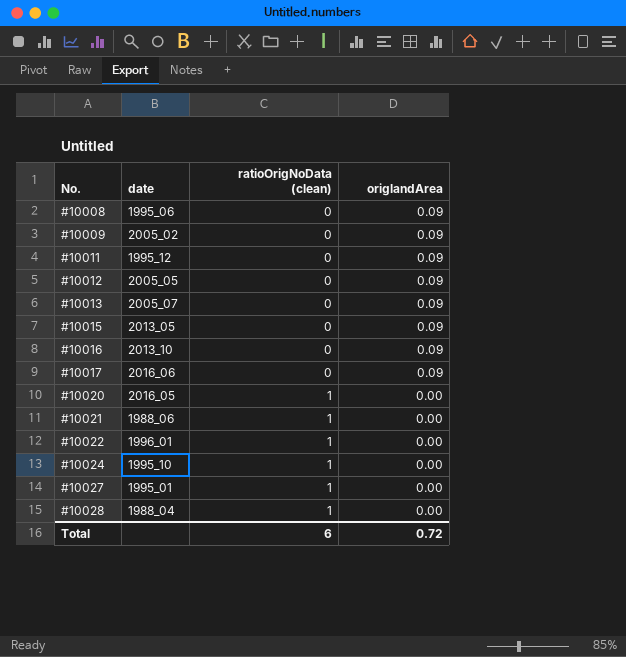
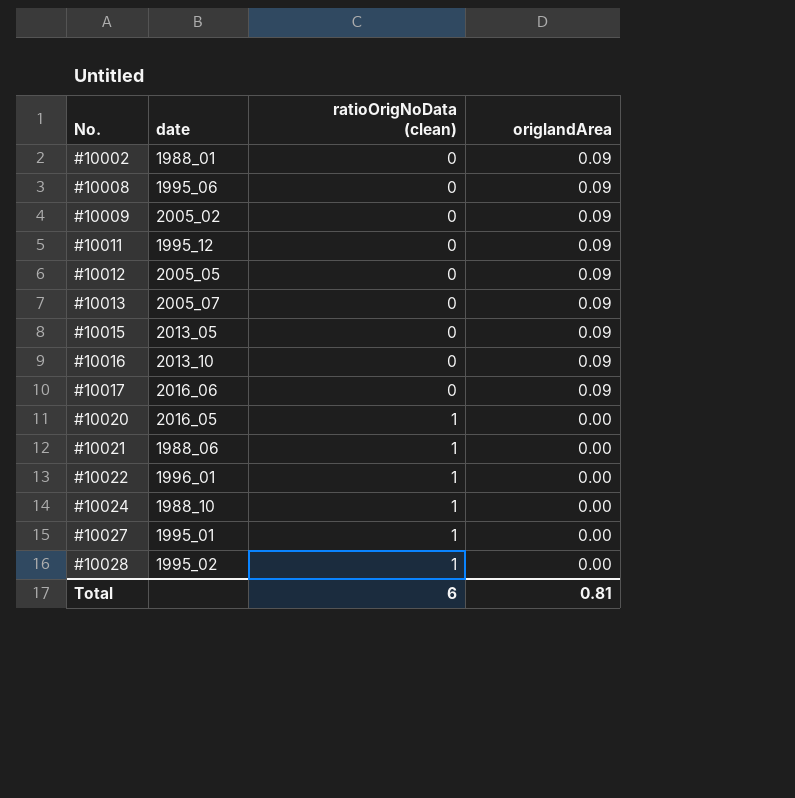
row #10002: none -> 1988_01 | 0 | 0.09
#10024 | date: 1995_10 -> 1988_10
#10028 | date: 1988_04 -> 1995_02
Total | origlandArea: 0.72 -> 0.81

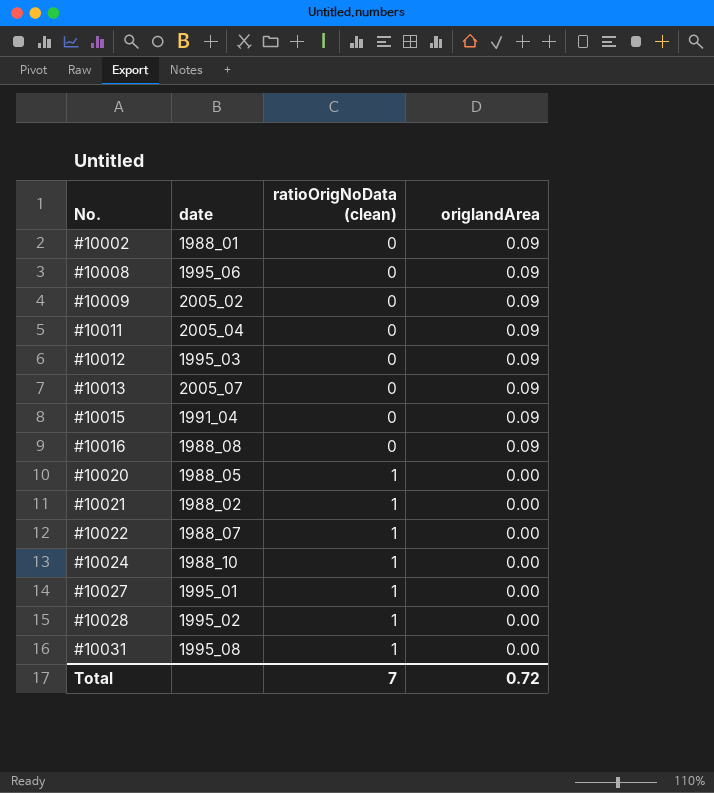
row #10017: 2016_06 | 0 | 0.09 -> none
#10011 | date: 1995_12 -> 2005_04
#10012 | date: 2005_05 -> 1995_03
#10015 | date: 2013_05 -> 1991_04
#10016 | date: 2013_10 -> 1988_08
#10020 | date: 2016_05 -> 1988_05
#10021 | date: 1988_06 -> 1988_02
#10022 | date: 1996_01 -> 1988_07
row #10031: none -> 1995_08 | 1 | 0.00
Total | ratioOrigNoData (clean): 6 -> 7
Total | origlandArea: 0.81 -> 0.72

